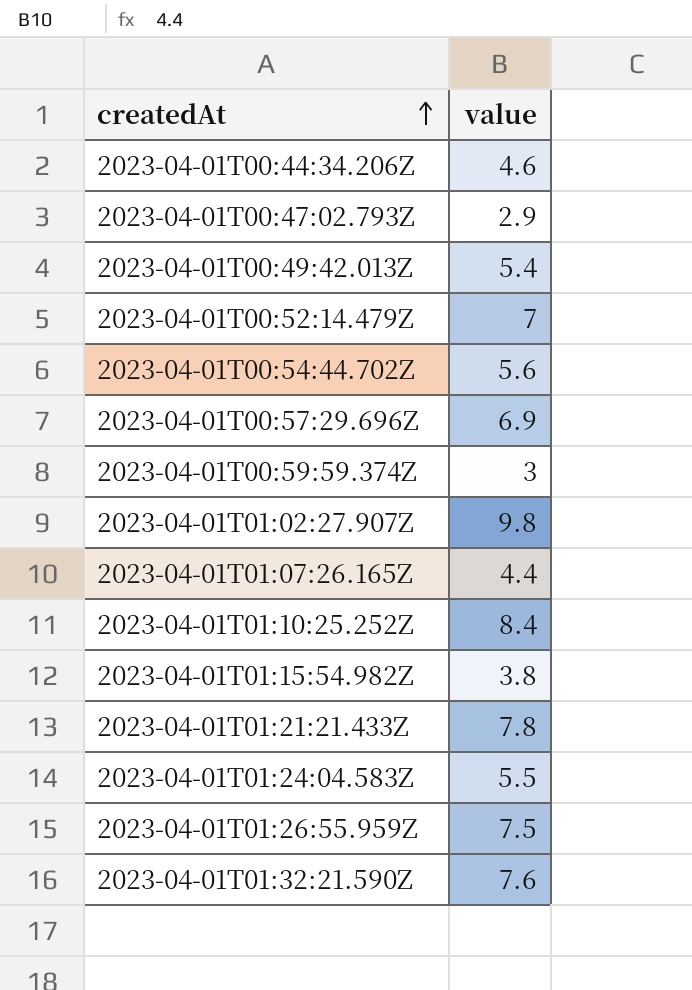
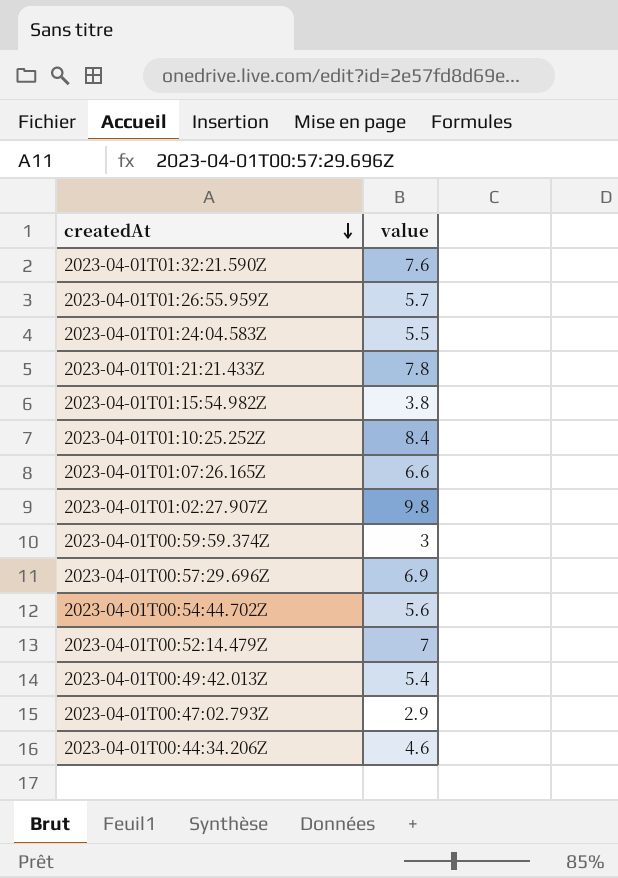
row order: createdAt ascending -> createdAt descending
2023-04-01T01:26:55.959Z | value: 7.5 -> 5.7
2023-04-01T01:07:26.165Z | value: 4.4 -> 6.6

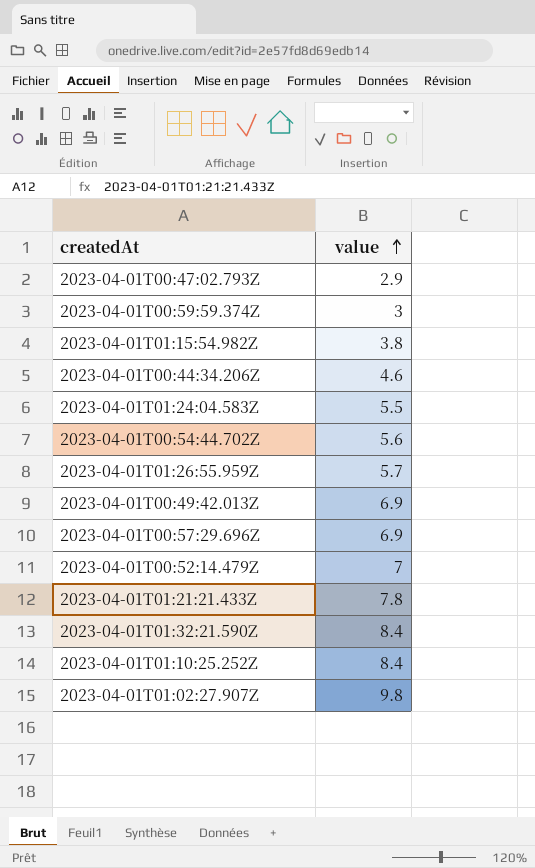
row order: createdAt descending -> value ascending
row 2023-04-01T01:07:26.165Z: 6.6 -> none
2023-04-01T00:49:42.013Z | value: 5.4 -> 6.9
2023-04-01T01:32:21.590Z | value: 7.6 -> 8.4

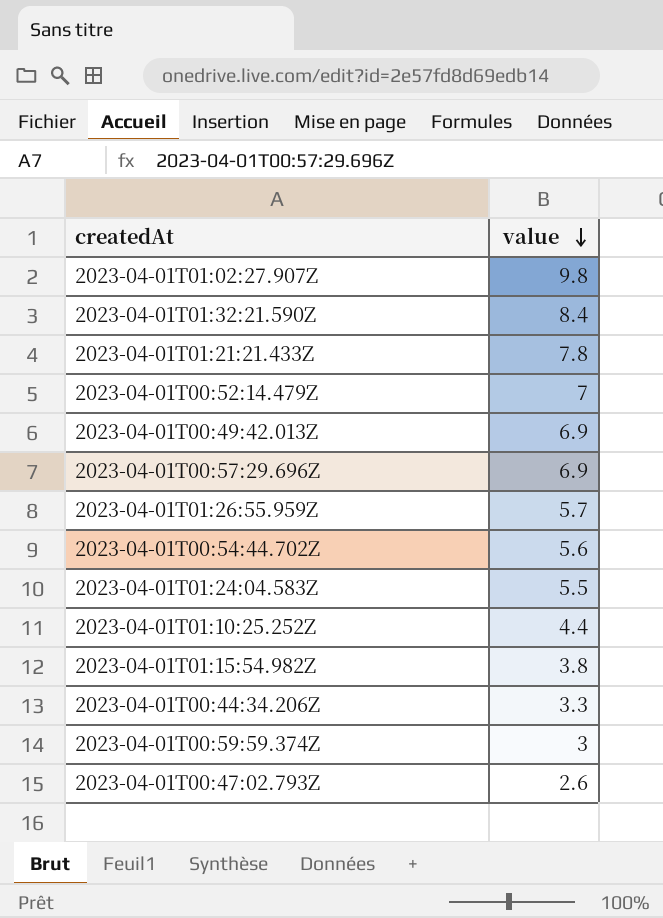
row order: value ascending -> value descending
2023-04-01T01:10:25.252Z | value: 8.4 -> 4.4
2023-04-01T00:44:34.206Z | value: 4.6 -> 3.3
2023-04-01T00:47:02.793Z | value: 2.9 -> 2.6

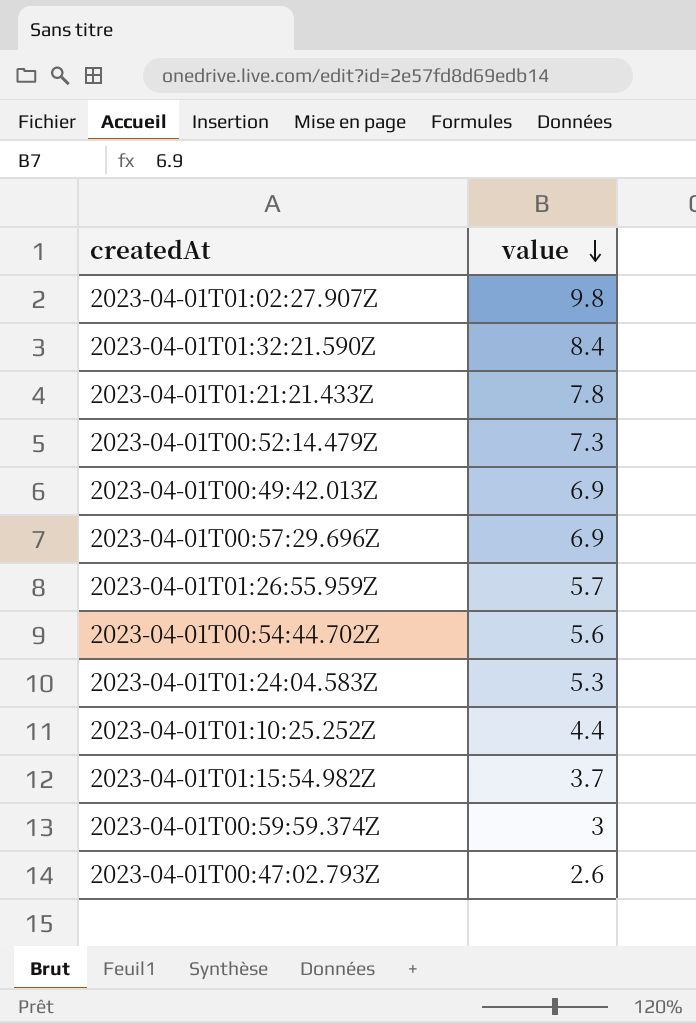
row 2023-04-01T00:44:34.206Z: 3.3 -> none
2023-04-01T00:52:14.479Z | value: 7 -> 7.3
2023-04-01T01:24:04.583Z | value: 5.5 -> 5.3
2023-04-01T01:15:54.982Z | value: 3.8 -> 3.7

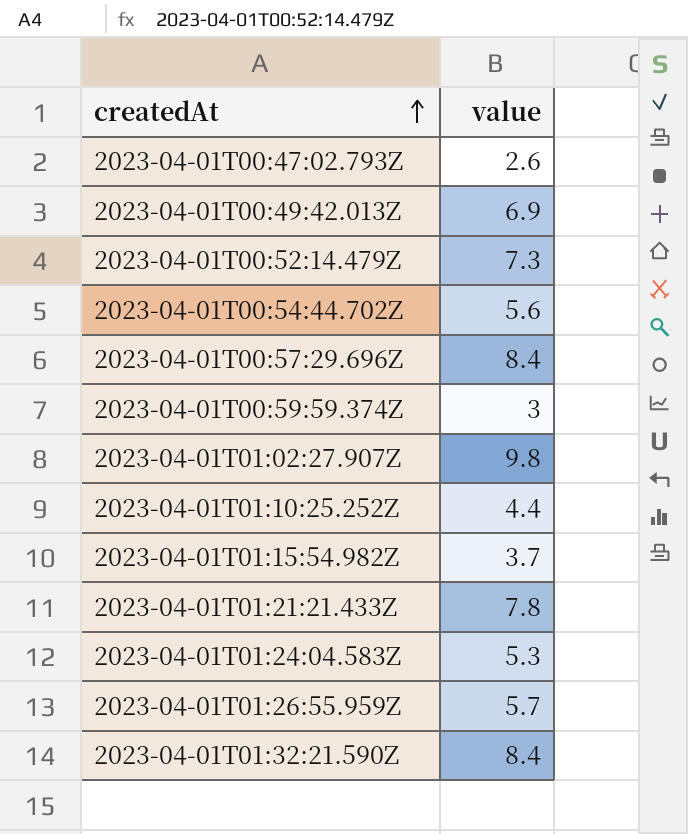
row order: value descending -> createdAt ascending
2023-04-01T00:57:29.696Z | value: 6.9 -> 8.4

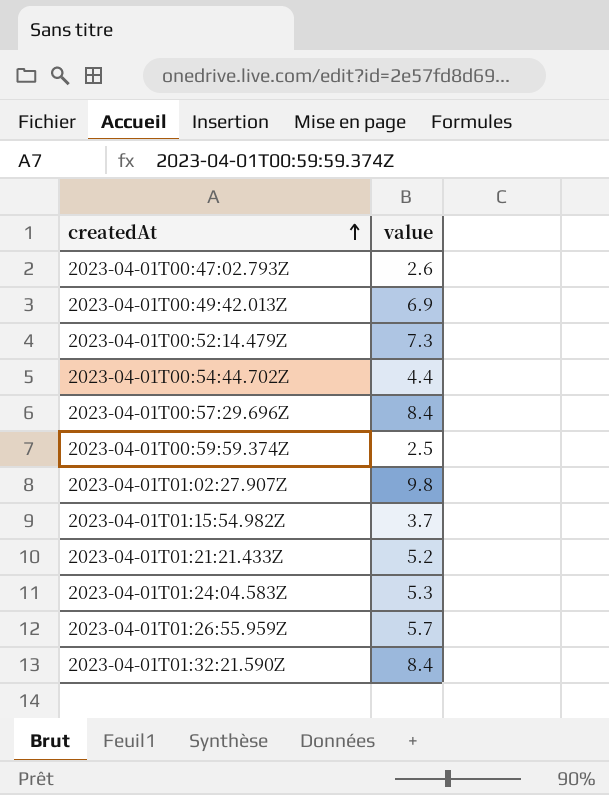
row 2023-04-01T01:10:25.252Z: 4.4 -> none
2023-04-01T00:54:44.702Z | value: 5.6 -> 4.4
2023-04-01T00:59:59.374Z | value: 3 -> 2.5
2023-04-01T01:21:21.433Z | value: 7.8 -> 5.2

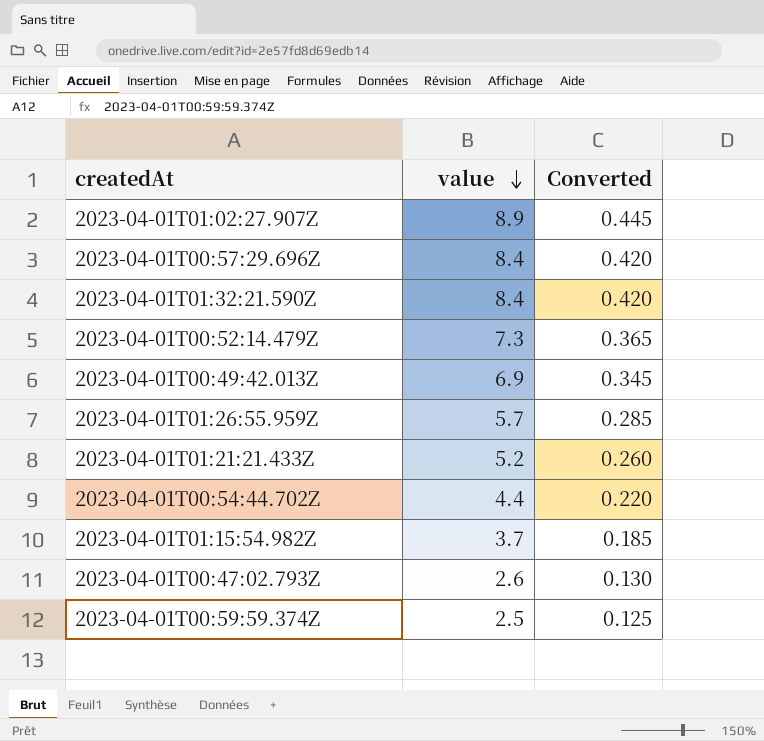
row order: createdAt ascending -> value descending
column Converted | formula: none -> [value] * 0.05
row 2023-04-01T01:24:04.583Z: 5.3 -> none
2023-04-01T01:02:27.907Z | value: 9.8 -> 8.9

